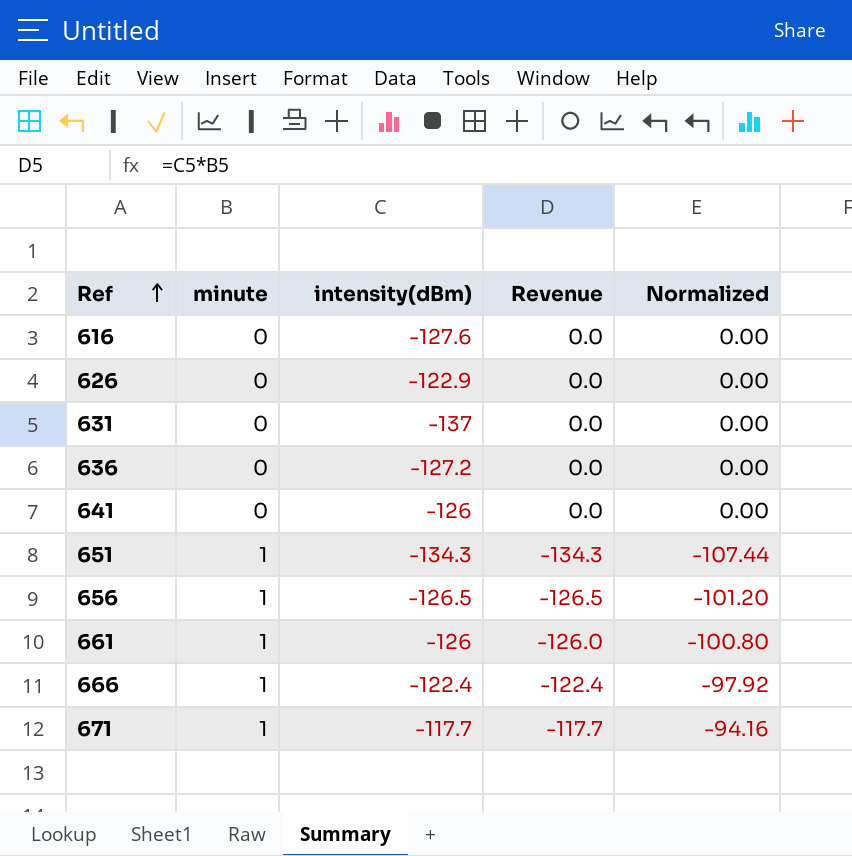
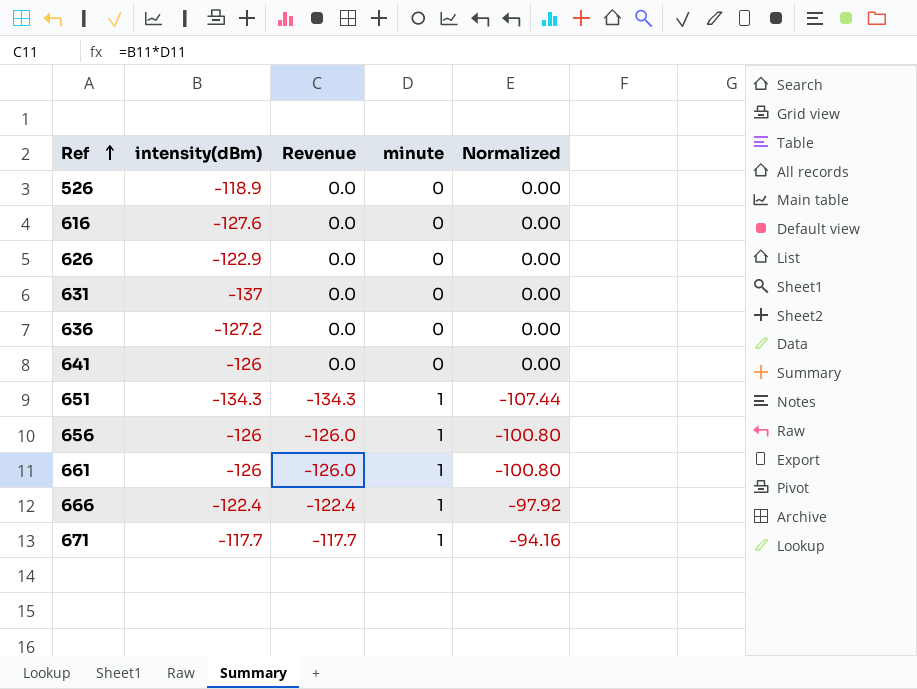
column minute | position: 2 -> 4
row 526: none -> -118.9 | 0.0 | 0 | 0.00
656 | intensity(dBm): -126.5 -> -126
656 | Revenue: -126.5 -> -126.0
656 | Normalized: -101.20 -> -100.80

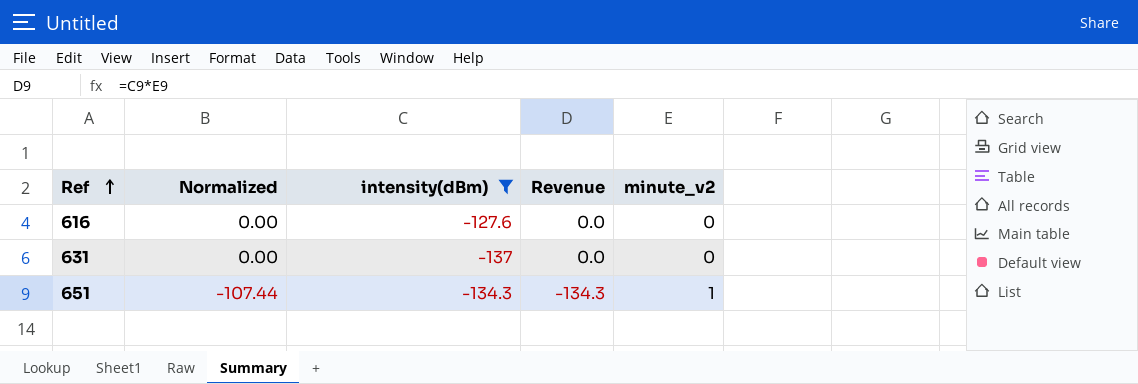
filter: none -> intensity(dBm) <= -127.6
column Normalized | position: 5 -> 2
column name: minute -> minute_v2

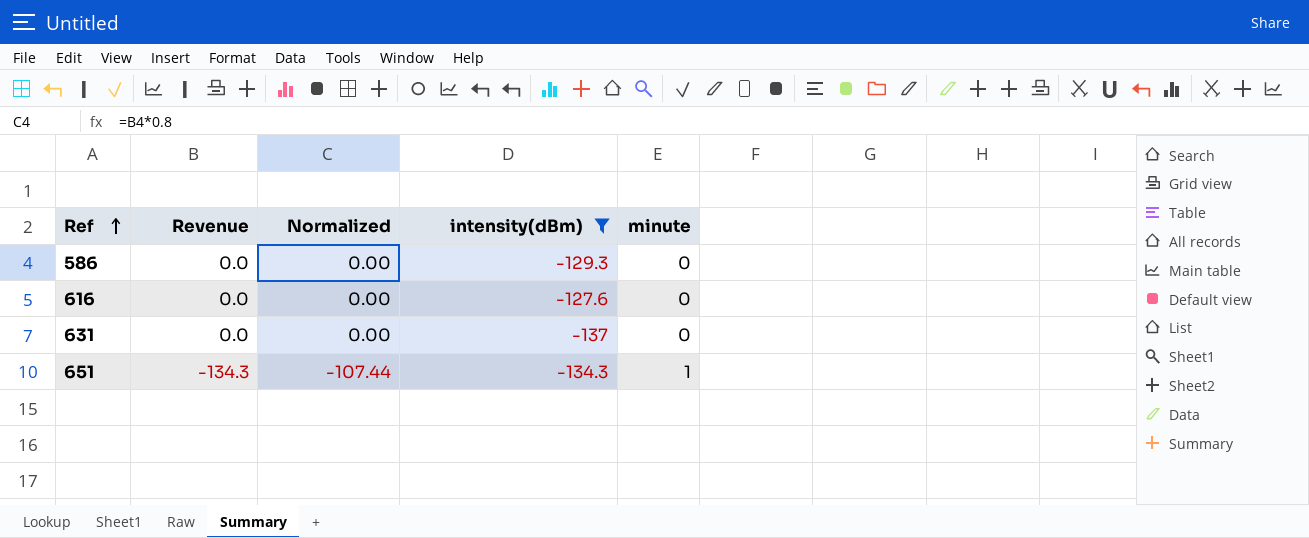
column Revenue | position: 4 -> 2
column name: minute_v2 -> minute
row 586: none -> 0.0 | 0.00 | -129.3 | 0

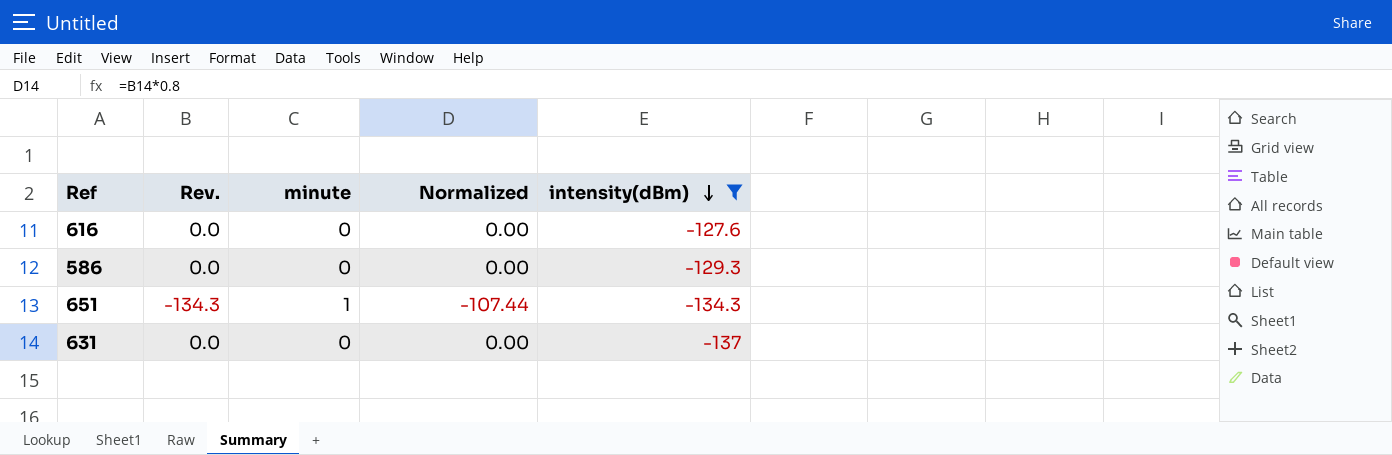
row order: Ref ascending -> intensity(dBm) descending
column name: Revenue -> Rev.
column minute | position: 5 -> 3

